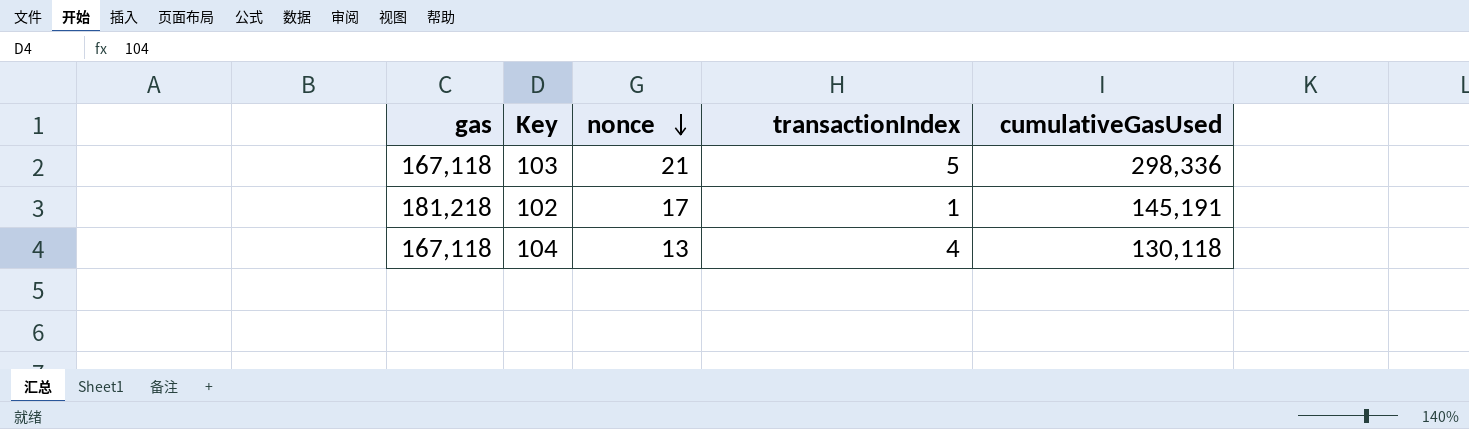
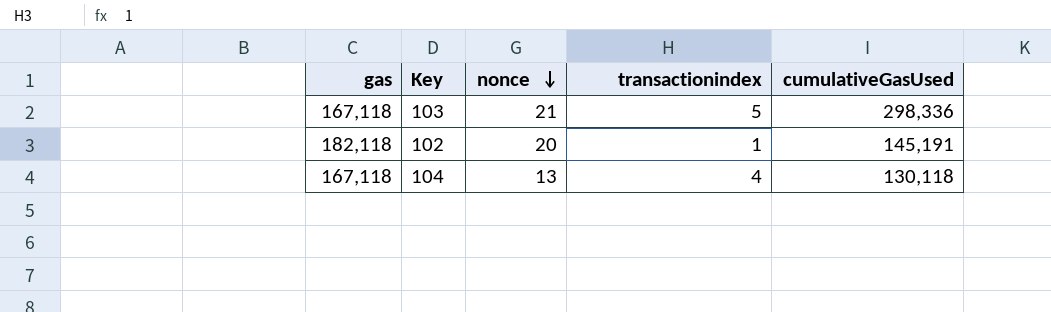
column name: transactionIndex -> transactionindex
102 | gas: 181,218 -> 182,118
102 | nonce: 17 -> 20

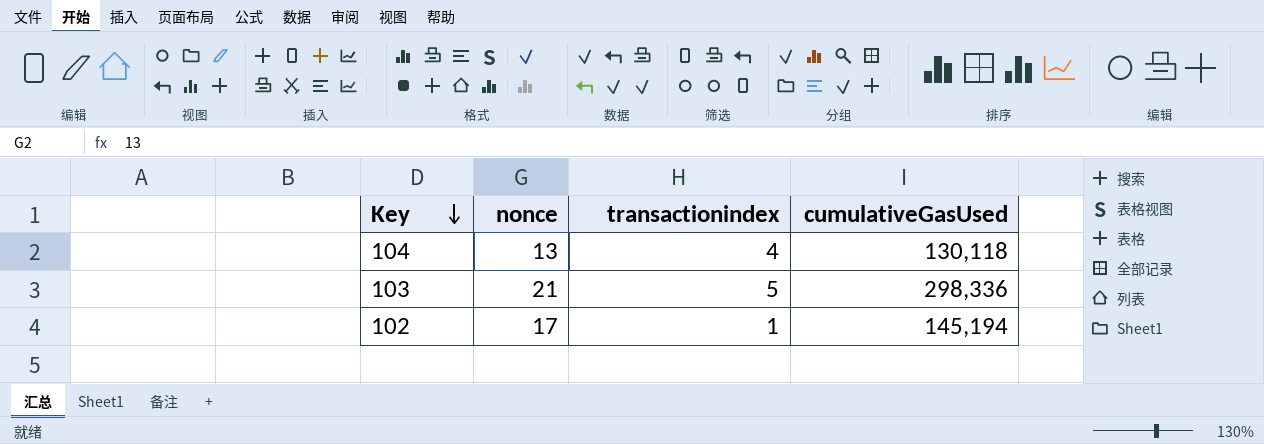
row order: nonce descending -> Key descending
column gas | position: 1 -> none
102 | nonce: 20 -> 17
102 | cumulativeGasUsed: 145,191 -> 145,194

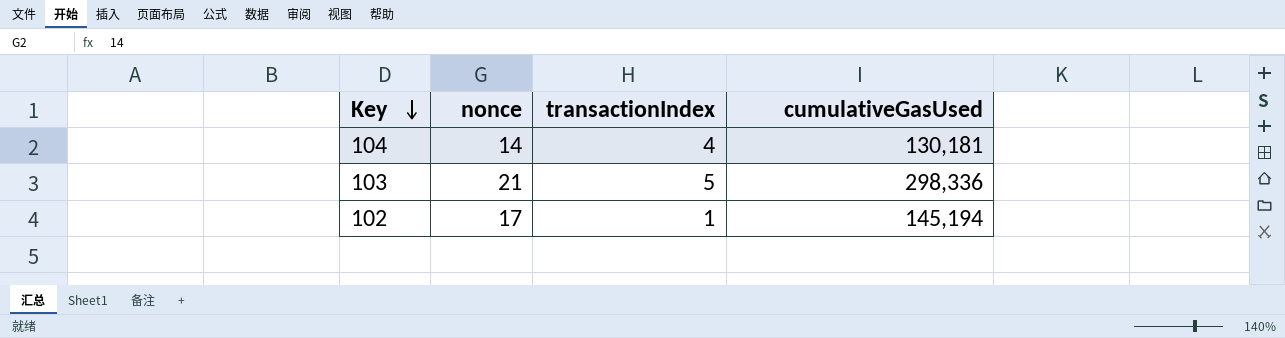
column name: transactionindex -> transactionIndex
104 | nonce: 13 -> 14
104 | cumulativeGasUsed: 130,118 -> 130,181

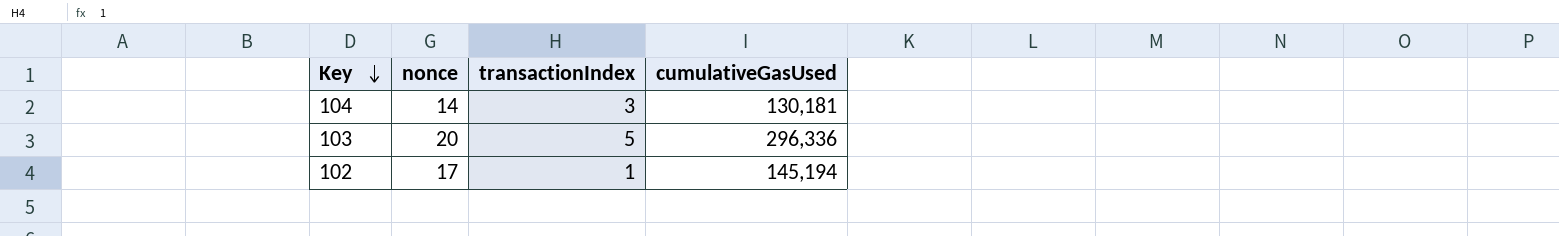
104 | transactionIndex: 4 -> 3
103 | nonce: 21 -> 20
103 | cumulativeGasUsed: 298,336 -> 296,336

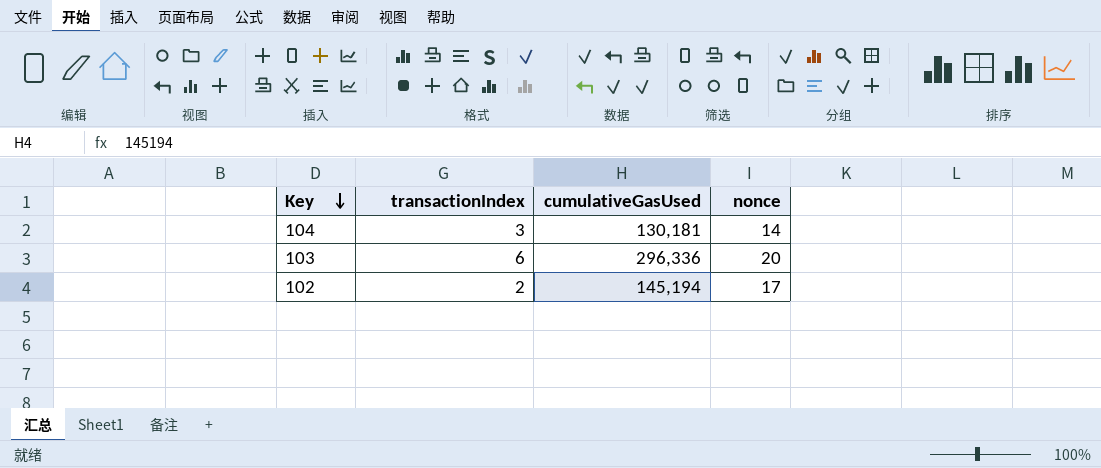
column nonce | position: 2 -> 4
103 | transactionIndex: 5 -> 6
102 | transactionIndex: 1 -> 2

